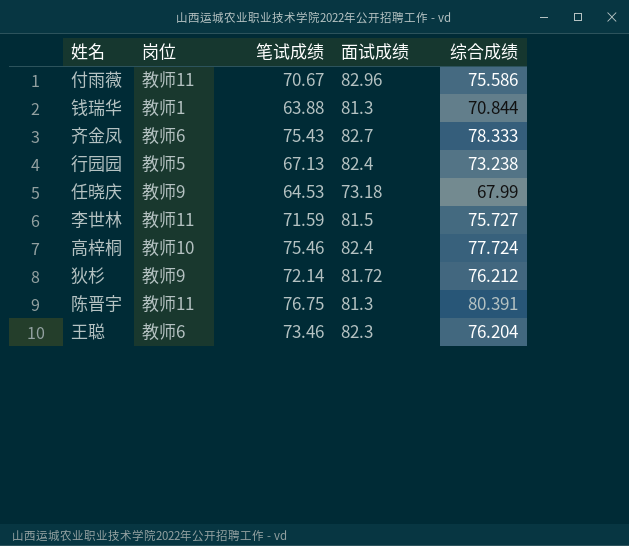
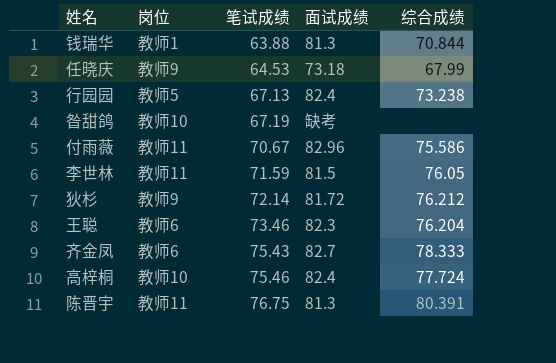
row order: none -> 笔试成绩 ascending
row 昝甜鸽: none -> 教师10 | 67.19 | 缺考 | none
李世林 | 综合成绩: 75.727 -> 76.05

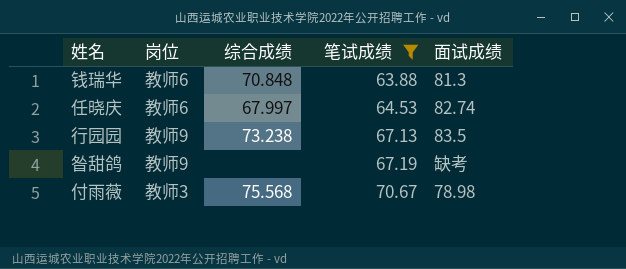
filter: none -> 笔试成绩 <= 70.67
column 综合成绩 | position: 5 -> 3
钱瑞华 | 岗位: 教师1 -> 教师6
钱瑞华 | 综合成绩: 70.844 -> 70.848
任晓庆 | 岗位: 教师9 -> 教师6
任晓庆 | 综合成绩: 67.99 -> 67.997
任晓庆 | 面试成绩: 73.18 -> 82.74
行园园 | 岗位: 教师5 -> 教师9
行园园 | 面试成绩: 82.4 -> 83.5
昝甜鸽 | 岗位: 教师10 -> 教师9
付雨薇 | 岗位: 教师11 -> 教师3
付雨薇 | 综合成绩: 75.586 -> 75.568
付雨薇 | 面试成绩: 82.96 -> 78.98

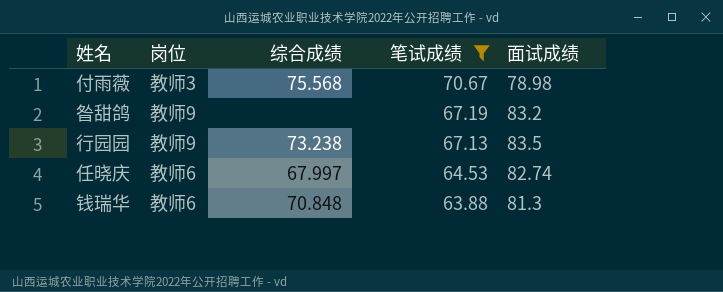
row order: 笔试成绩 ascending -> 笔试成绩 descending
昝甜鸽 | 面试成绩: 缺考 -> 83.2

